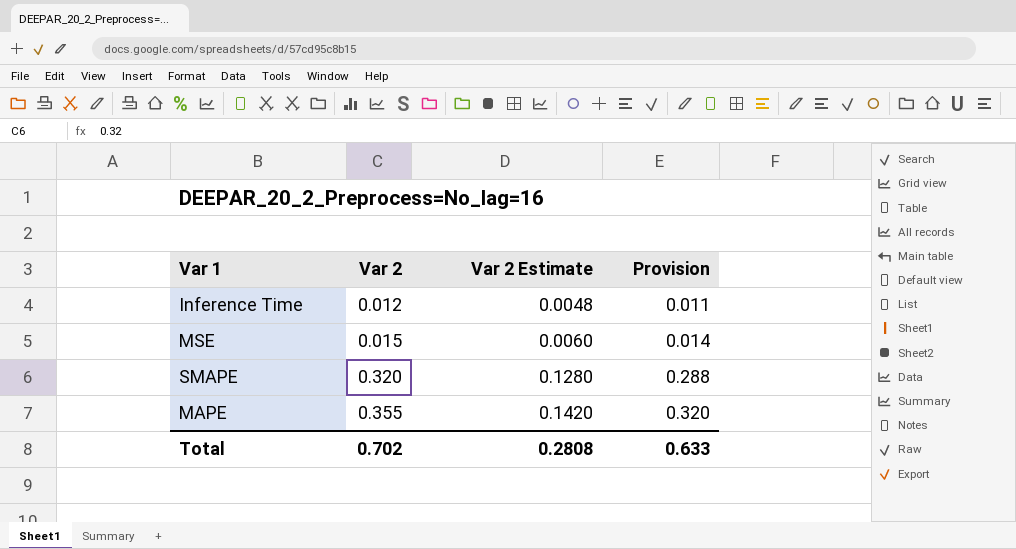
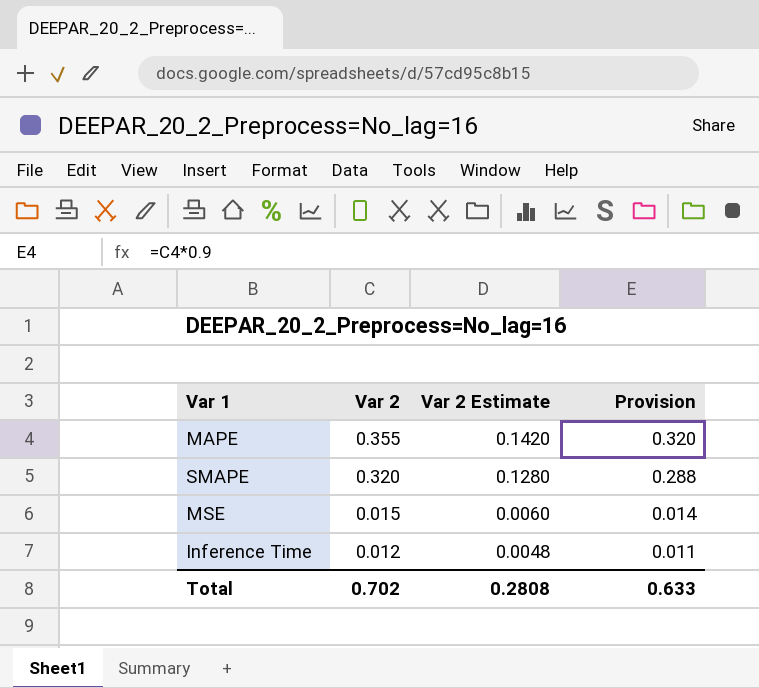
row order: Var 2 ascending -> Var 2 descending

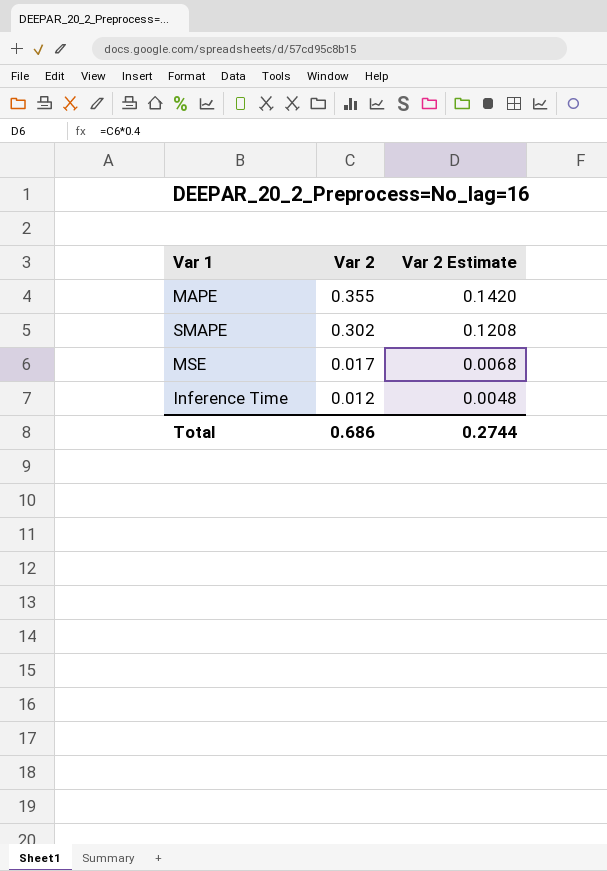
column Provision | formula: [Var 2] * 0.9 -> none
SMAPE | Var 2: 0.320 -> 0.302
SMAPE | Var 2 Estimate: 0.1280 -> 0.1208
MSE | Var 2: 0.015 -> 0.017
MSE | Var 2 Estimate: 0.0060 -> 0.0068
Total | Var 2: 0.702 -> 0.686
Total | Var 2 Estimate: 0.2808 -> 0.2744

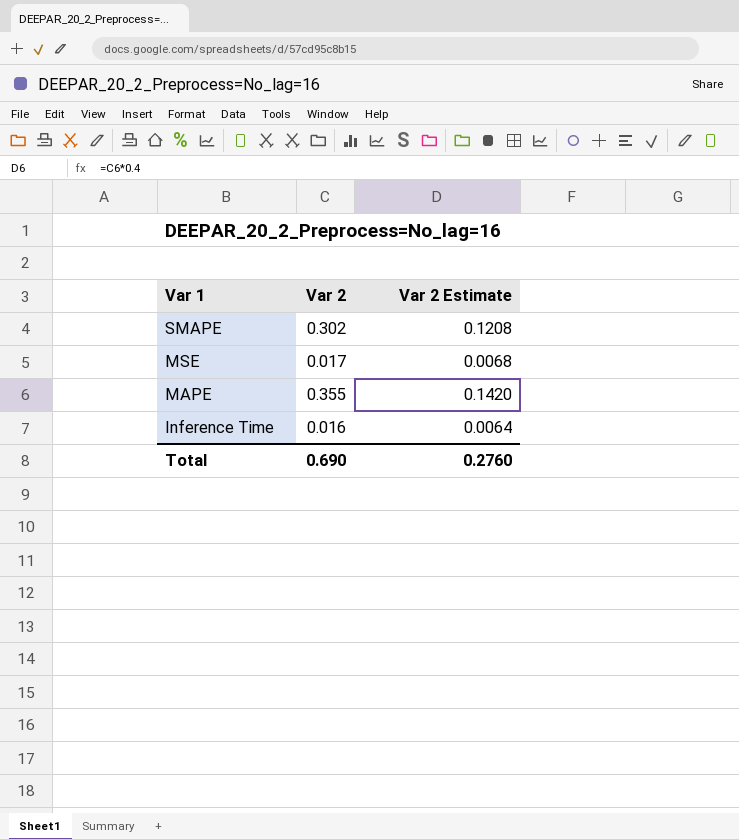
row order: Var 2 descending -> Var 1 descending
Inference Time | Var 2: 0.012 -> 0.016
Inference Time | Var 2 Estimate: 0.0048 -> 0.0064
Total | Var 2: 0.686 -> 0.690
Total | Var 2 Estimate: 0.2744 -> 0.2760

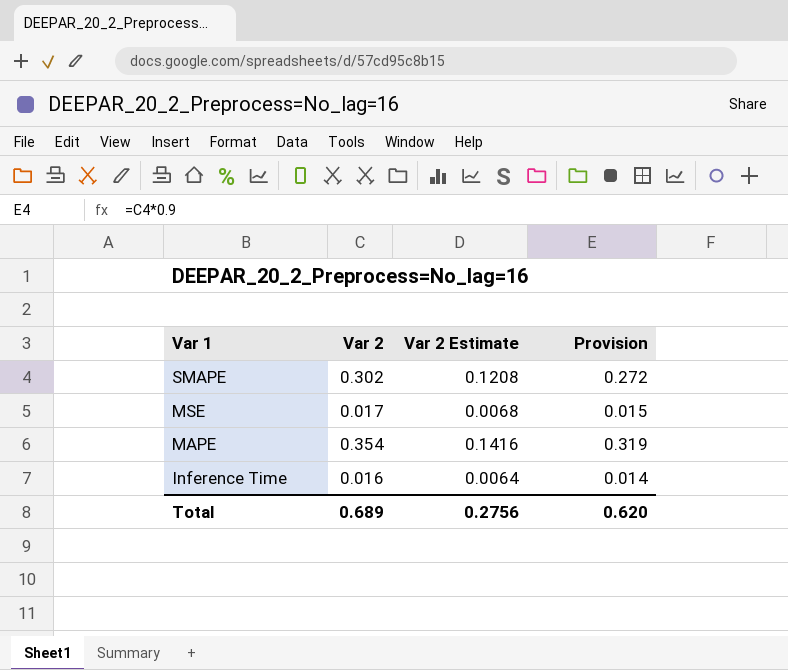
column Provision | formula: none -> [Var 2] * 0.9
MAPE | Var 2: 0.355 -> 0.354
MAPE | Var 2 Estimate: 0.1420 -> 0.1416
Total | Var 2: 0.690 -> 0.689
Total | Var 2 Estimate: 0.2760 -> 0.2756

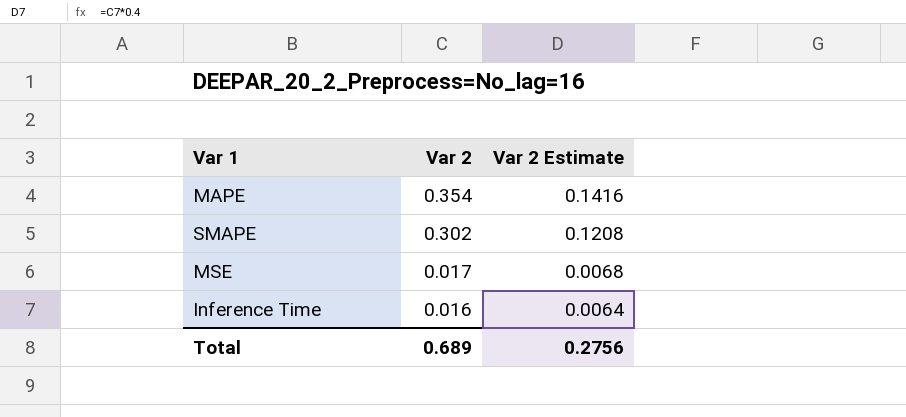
row order: Var 1 descending -> Var 2 descending
column Provision | formula: [Var 2] * 0.9 -> none

